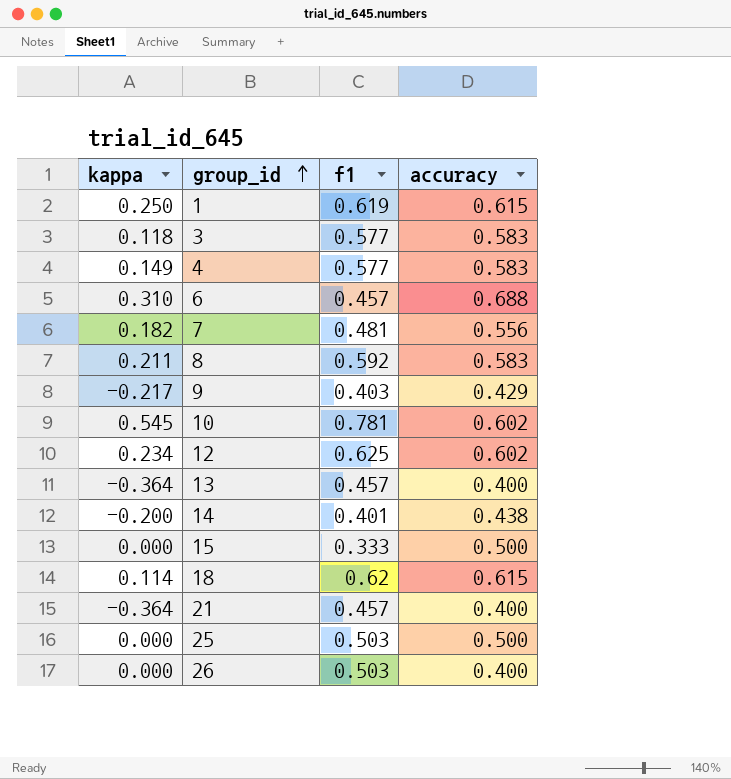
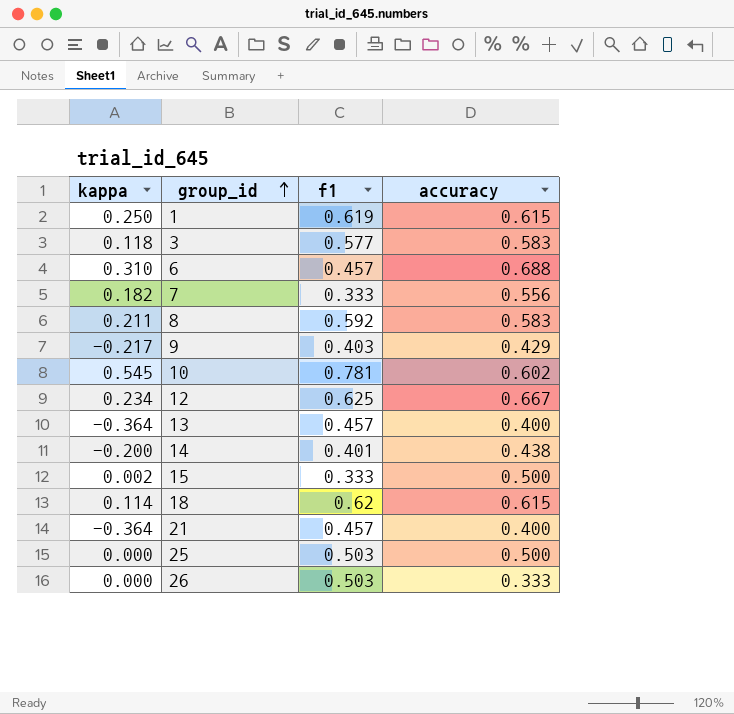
row 4: 0.149 | 0.577 | 0.583 -> none
7 | f1: 0.481 -> 0.333
12 | accuracy: 0.602 -> 0.667
15 | kappa: 0.000 -> 0.002
26 | accuracy: 0.400 -> 0.333

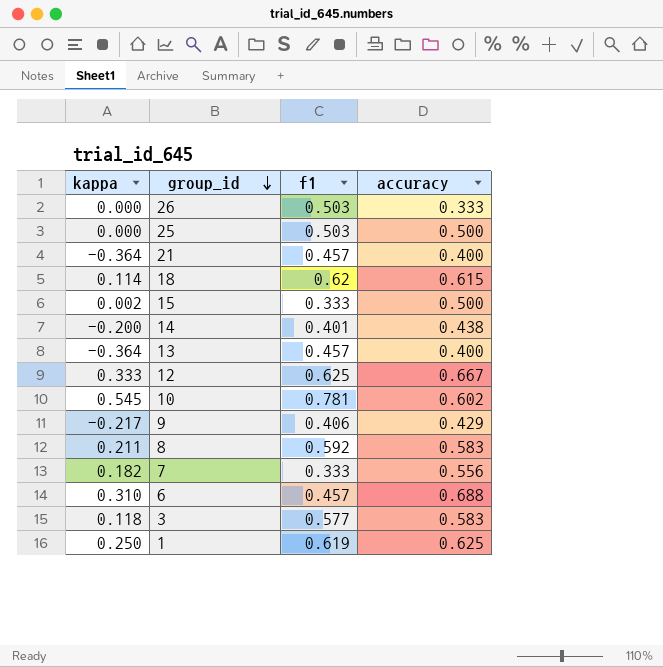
row order: group_id ascending -> group_id descending
12 | kappa: 0.234 -> 0.333
9 | f1: 0.403 -> 0.406
1 | accuracy: 0.615 -> 0.625

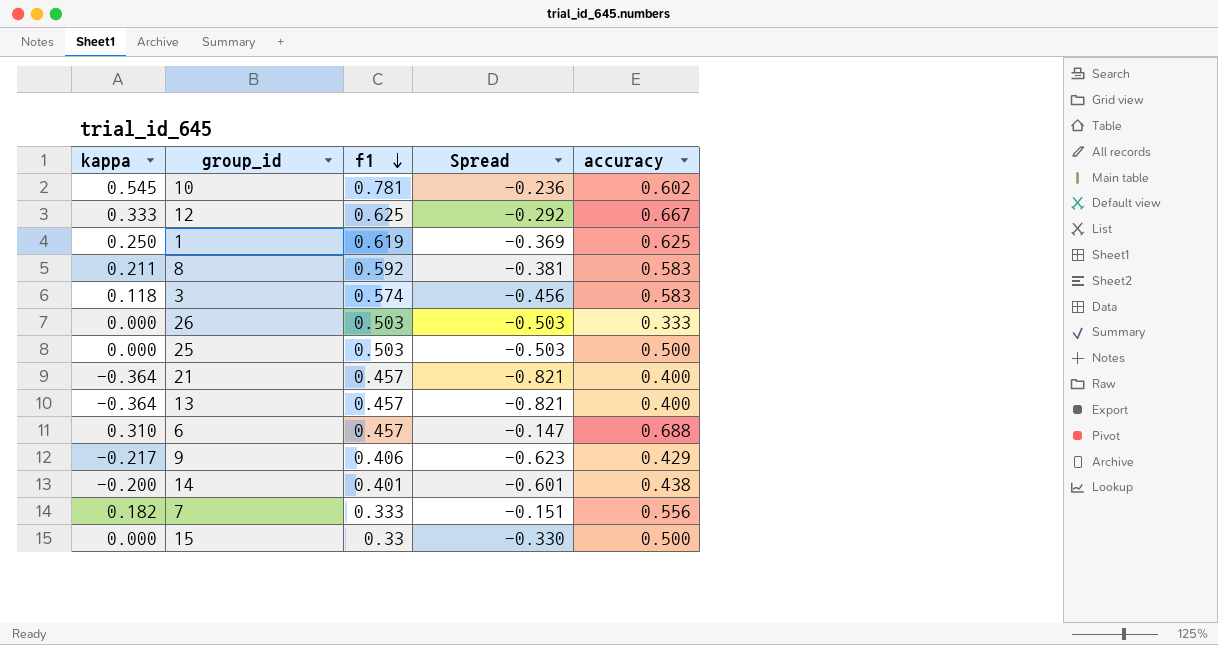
row order: group_id descending -> f1 descending
column Spread | formula: none -> [kappa] - [f1]
row 18: 0.114 | 0.62 | 0.615 -> none
3 | f1: 0.577 -> 0.574
15 | kappa: 0.002 -> 0.000
15 | f1: 0.333 -> 0.33

